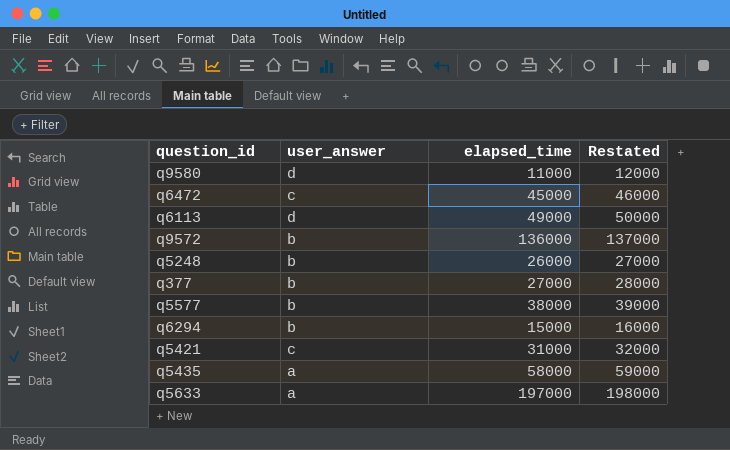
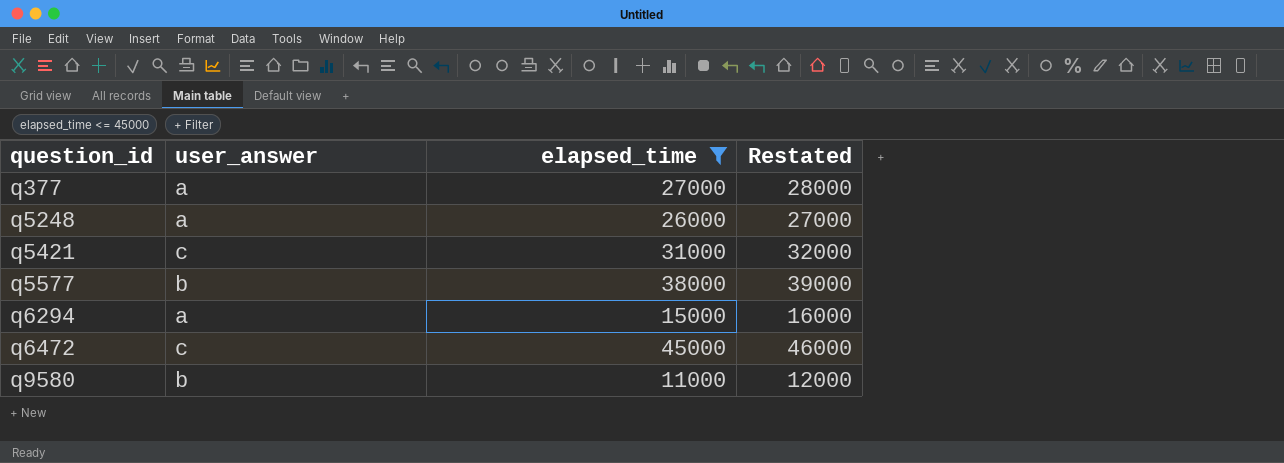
filter: none -> elapsed_time <= 45000
row order: none -> question_id ascending
q377 | user_answer: b -> a
q5248 | user_answer: b -> a
q6294 | user_answer: b -> a
q9580 | user_answer: d -> b

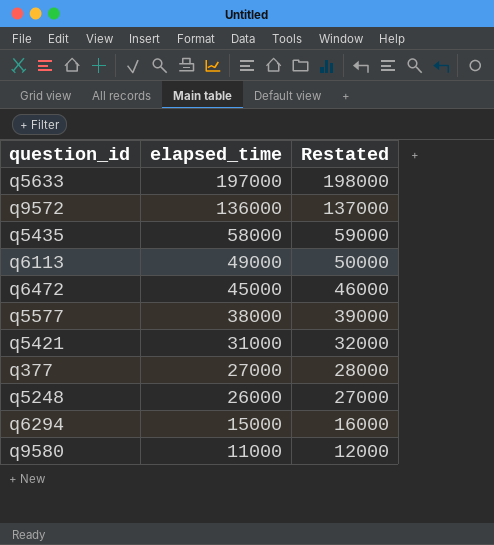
filter: elapsed_time <= 45000 -> none
row order: question_id ascending -> elapsed_time descending
column user_answer | position: 2 -> none

